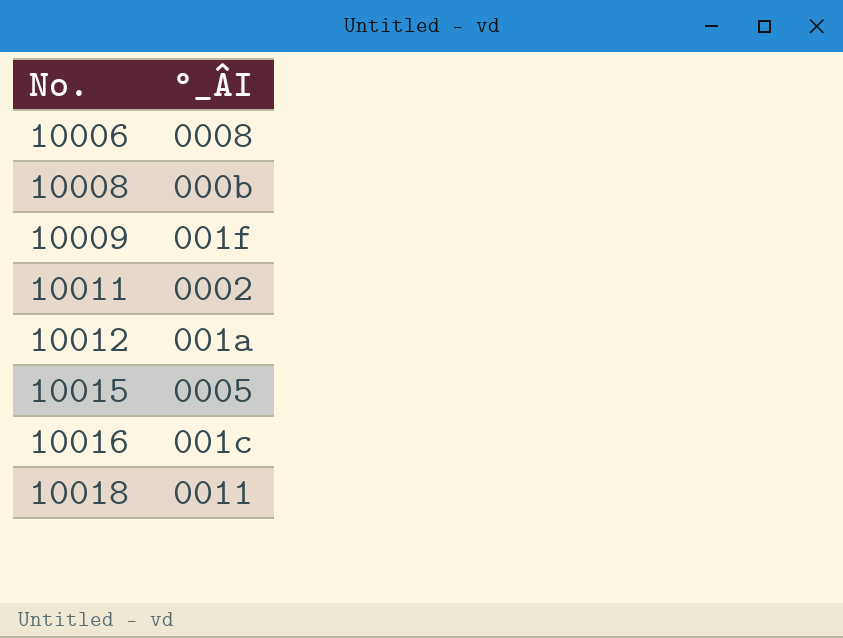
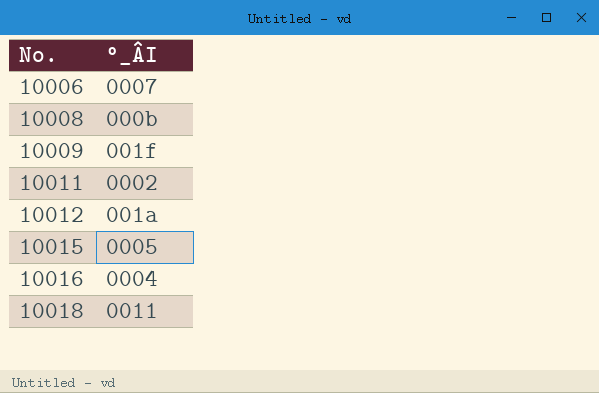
10006 | °_ÂI: 0008 -> 0007
10016 | °_ÂI: 001c -> 0004

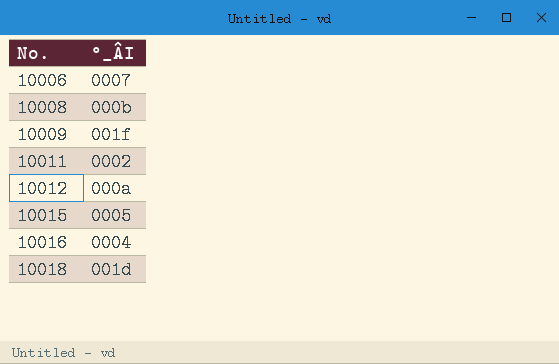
10012 | °_ÂI: 001a -> 000a
10018 | °_ÂI: 0011 -> 001d

